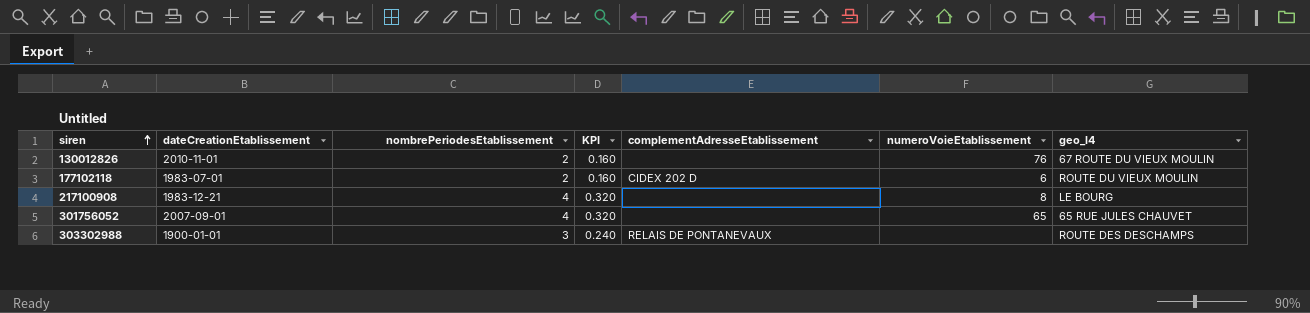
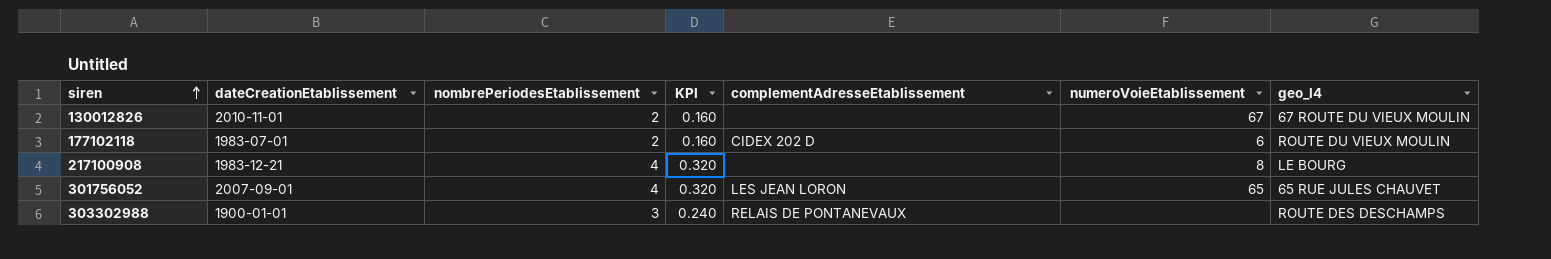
130012826 | numeroVoieEtablissement: 76 -> 67
301756052 | complementAdresseEtablissement: none -> LES JEAN LORON

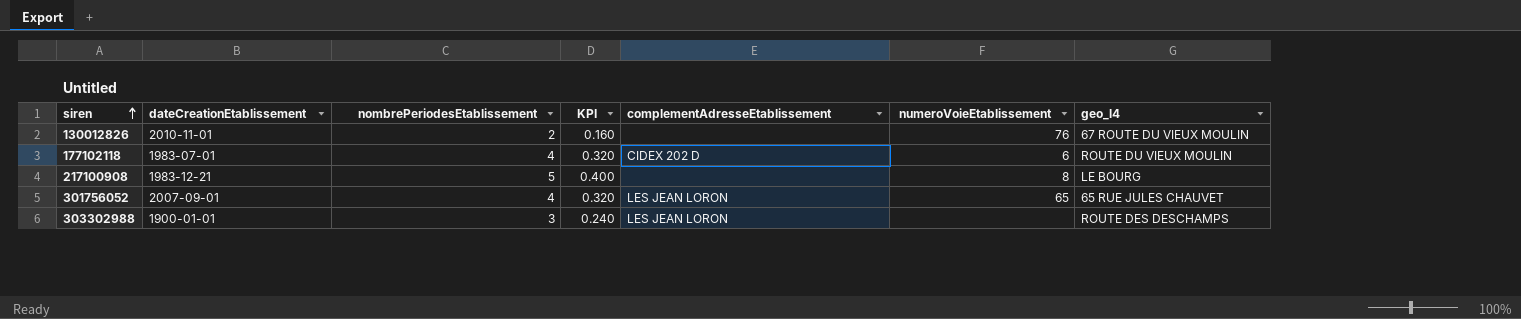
130012826 | numeroVoieEtablissement: 67 -> 76
177102118 | nombrePeriodesEtablissement: 2 -> 4
177102118 | KPI: 0.160 -> 0.320
217100908 | nombrePeriodesEtablissement: 4 -> 5
217100908 | KPI: 0.320 -> 0.400
303302988 | complementAdresseEtablissement: RELAIS DE PONTANEVAUX -> LES JEAN LORON

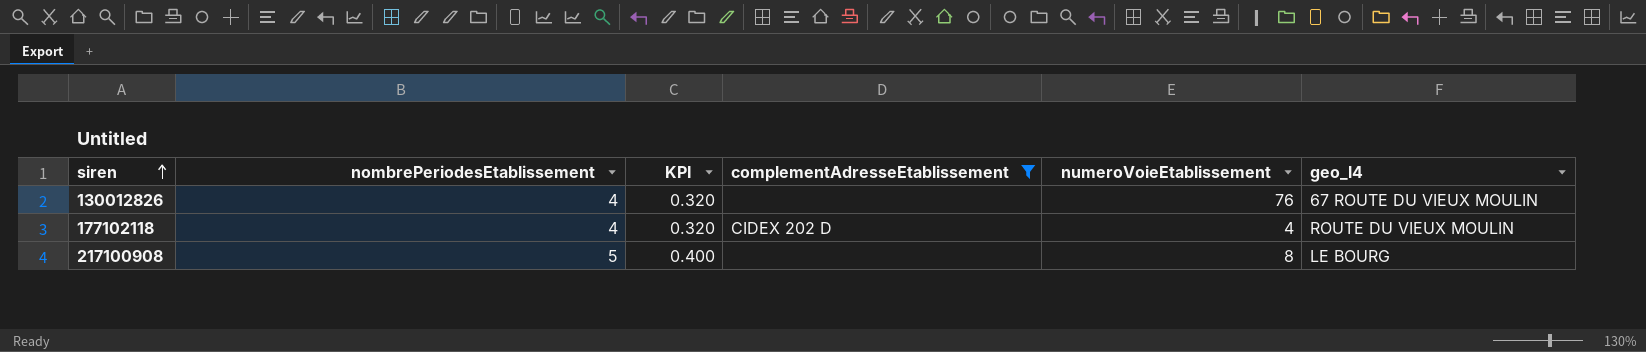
filter: none -> complementAdresseEtablissement != LES JEAN LORON
column dateCreationEtablissement | position: 2 -> none
130012826 | nombrePeriodesEtablissement: 2 -> 4
130012826 | KPI: 0.160 -> 0.320
177102118 | numeroVoieEtablissement: 6 -> 4

